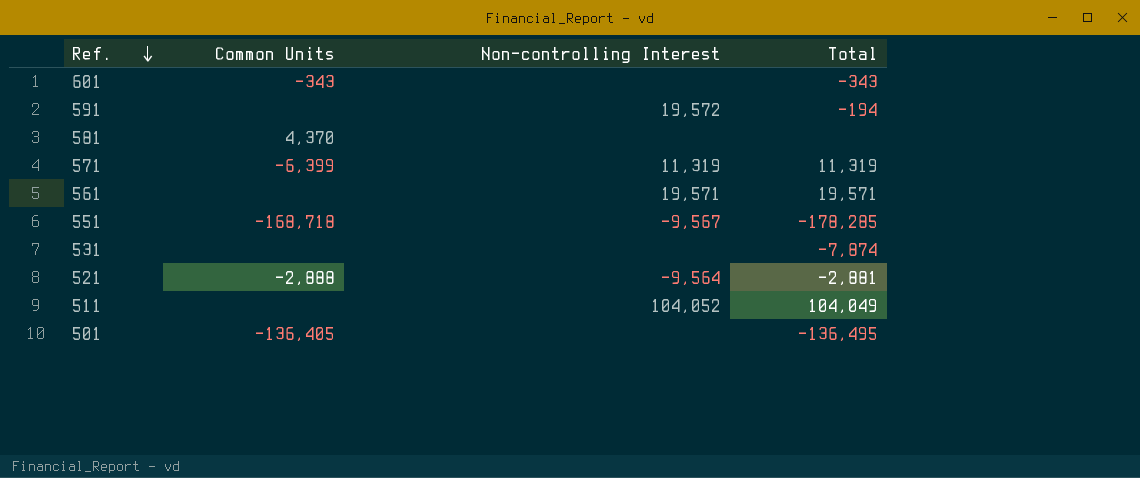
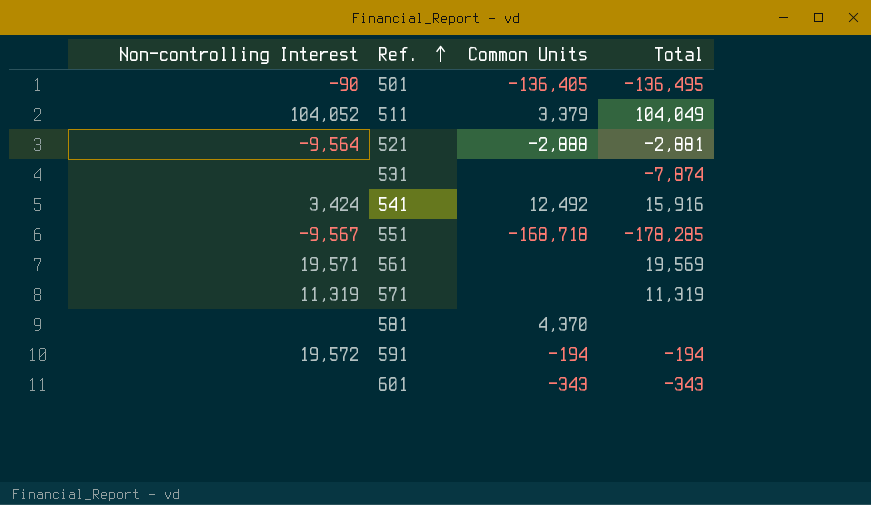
row order: Ref. descending -> Ref. ascending
column Non-controlling Interest | position: 3 -> 1
501 | Non-controlling Interest: none -> -90
511 | Common Units: none -> 3,379
row 541: none -> 3,424 | 12,492 | 15,916
561 | Total: 19,571 -> 19,569
571 | Common Units: -6,399 -> none
591 | Common Units: none -> -194

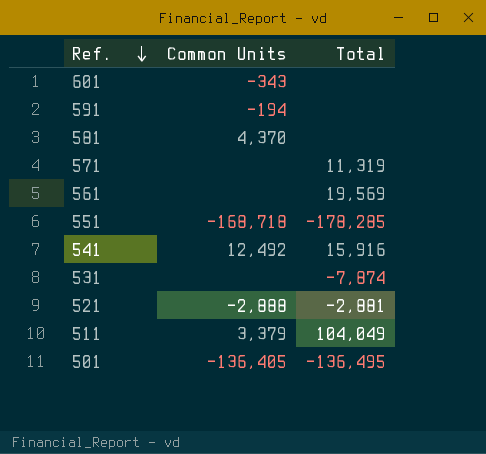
row order: Ref. ascending -> Ref. descending
column Non-controlling Interest | position: 1 -> none
601 | Total: -343 -> none
591 | Total: -194 -> none

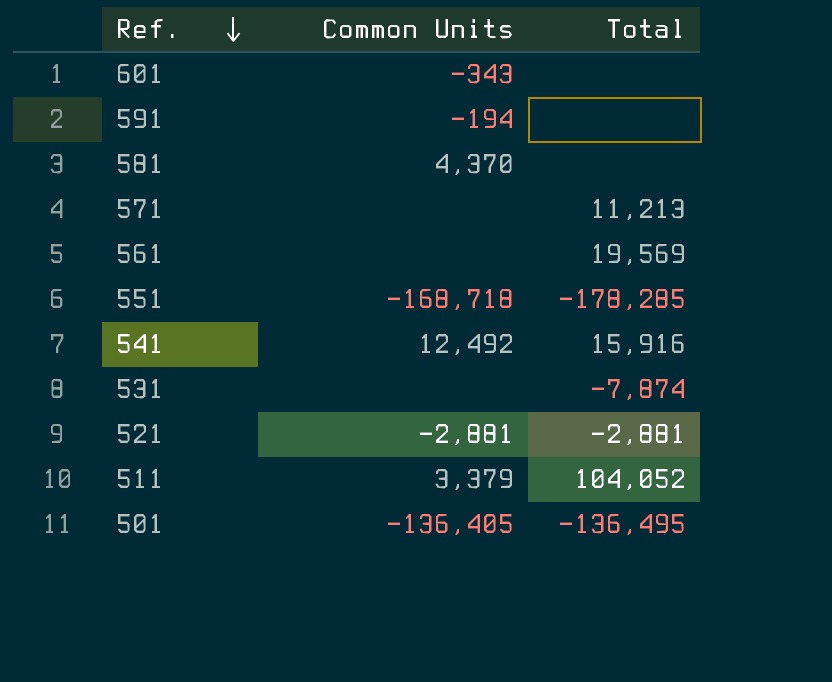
571 | Total: 11,319 -> 11,213
521 | Common Units: -2,888 -> -2,881
511 | Total: 104,049 -> 104,052

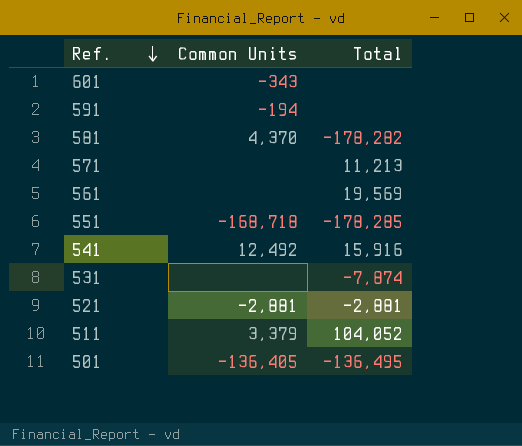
581 | Total: none -> -178,282

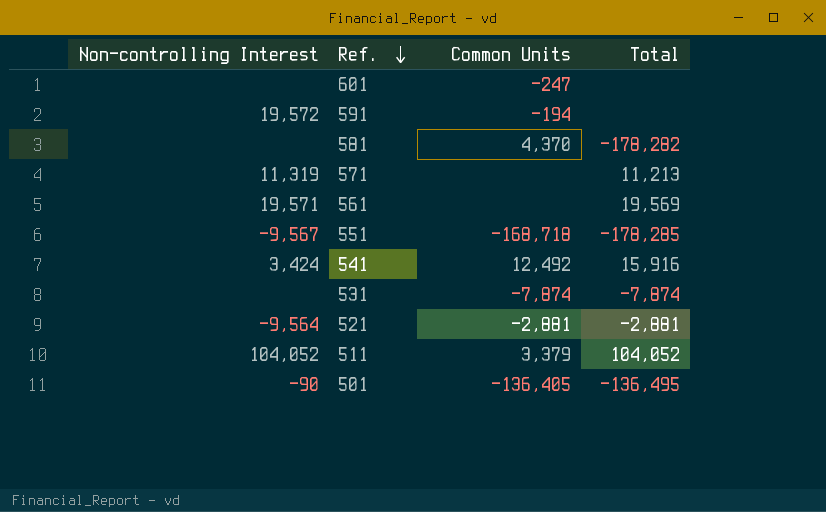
column Non-controlling Interest | position: none -> 1
601 | Common Units: -343 -> -247
531 | Common Units: none -> -7,874

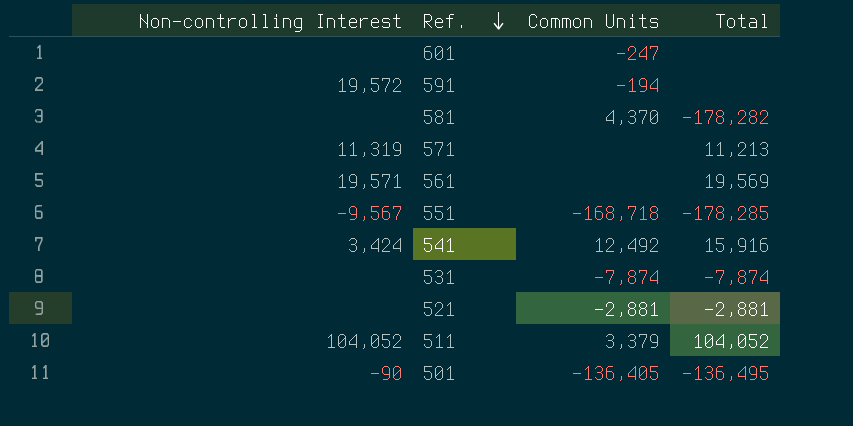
521 | Non-controlling Interest: -9,564 -> none

